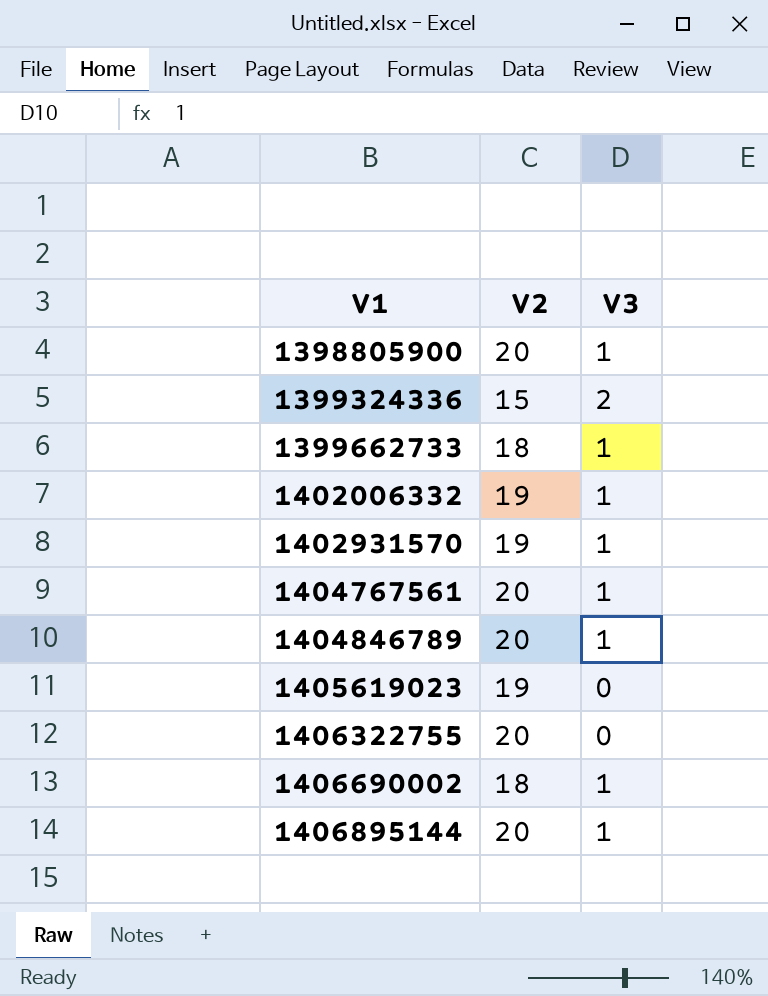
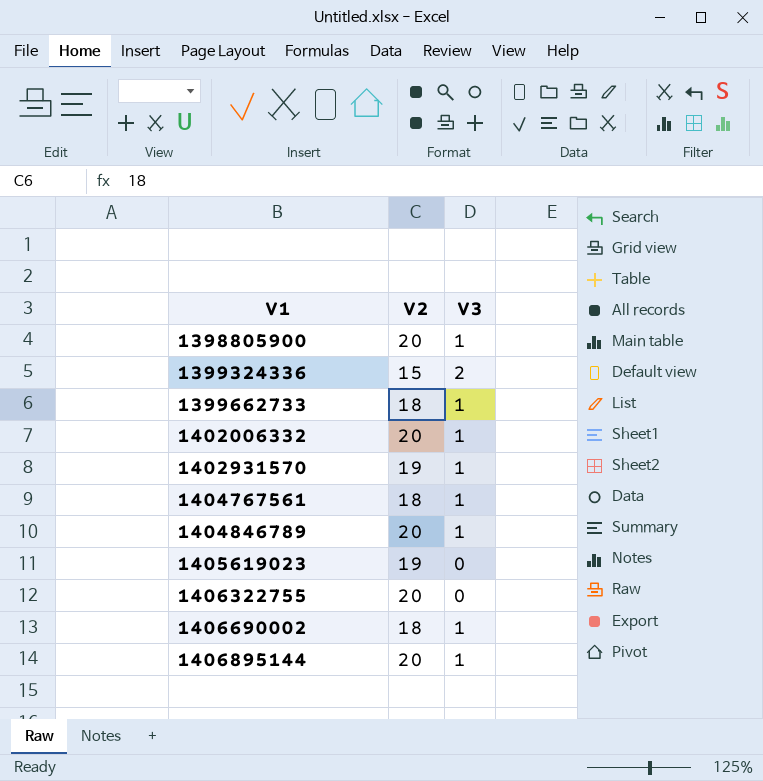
1402006332 | V2: 19 -> 20
1404767561 | V2: 20 -> 18

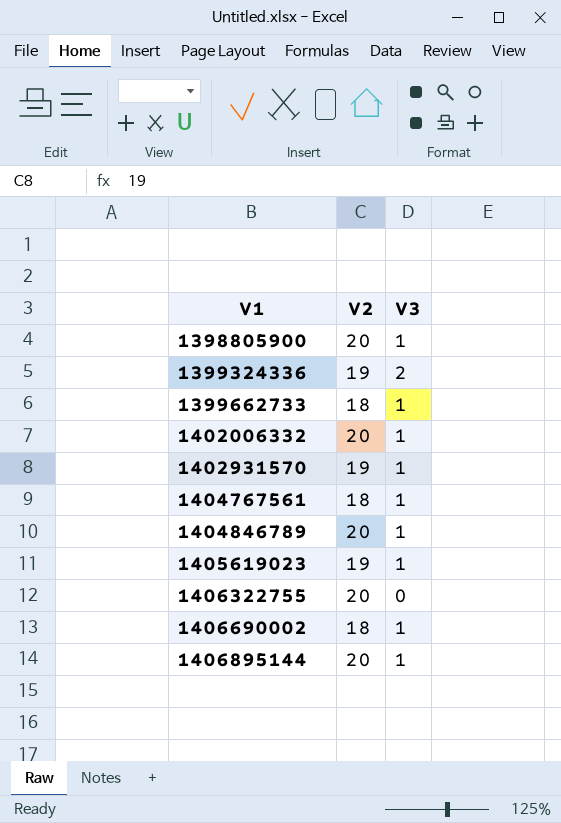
1399324336 | V2: 15 -> 19
1405619023 | V3: 0 -> 1

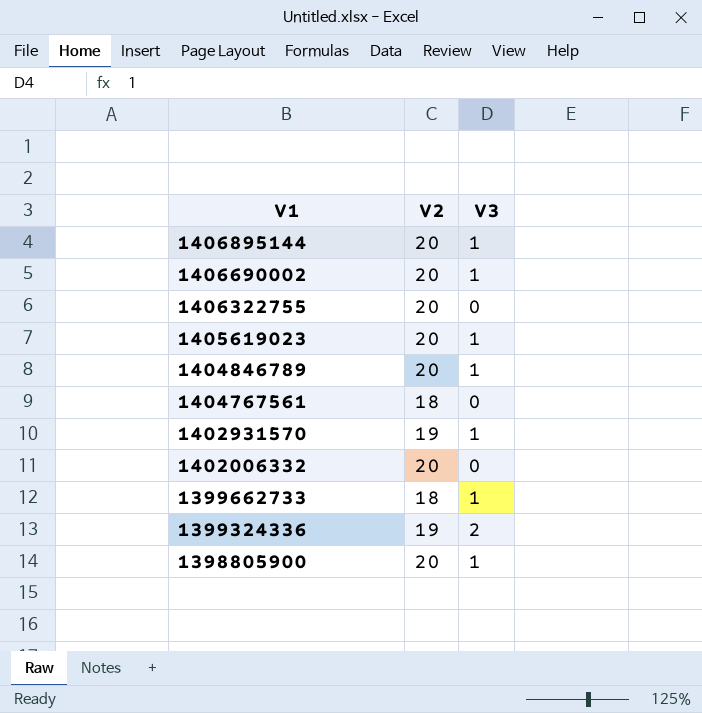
row order: V1 ascending -> V1 descending
1406690002 | V2: 18 -> 20
1405619023 | V2: 19 -> 20
1404767561 | V3: 1 -> 0
1402006332 | V3: 1 -> 0

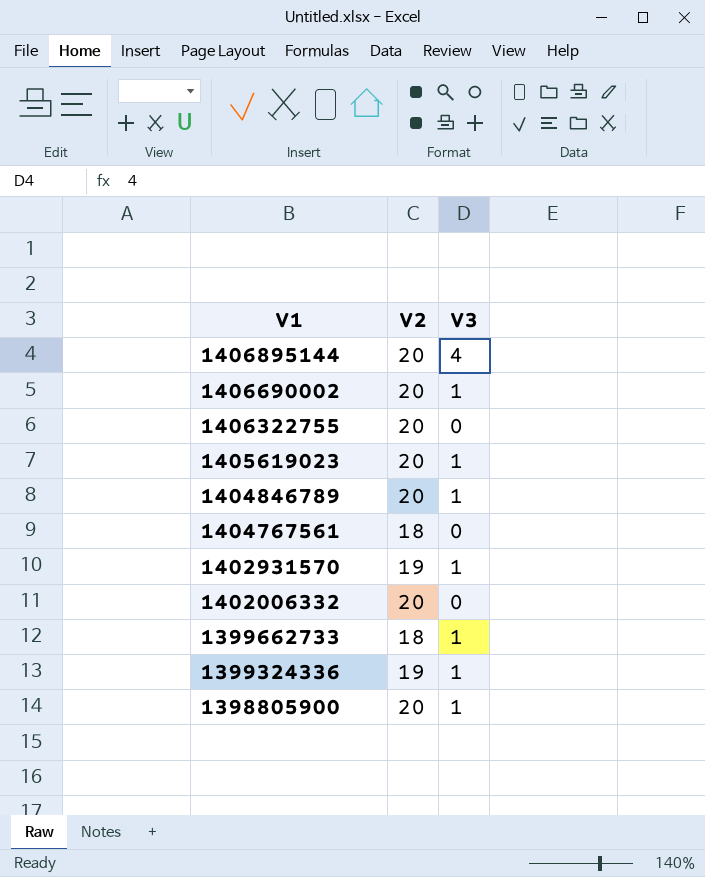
1406895144 | V3: 1 -> 4
1399324336 | V3: 2 -> 1

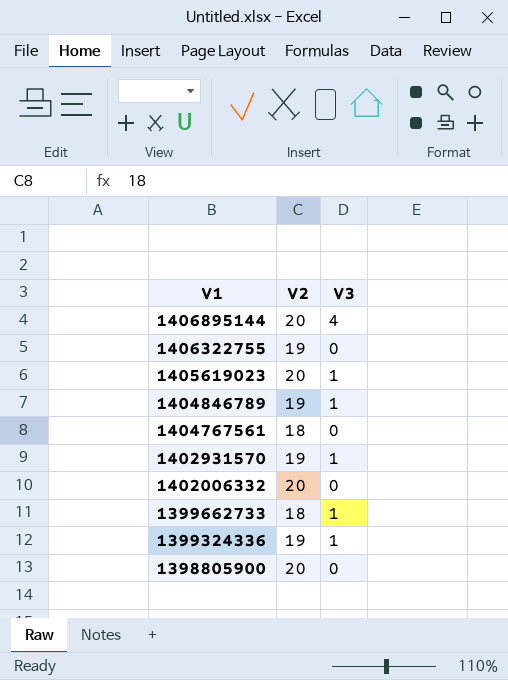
row 1406690002: 20 | 1 -> none
1406322755 | V2: 20 -> 19
1404846789 | V2: 20 -> 19
1398805900 | V3: 1 -> 0

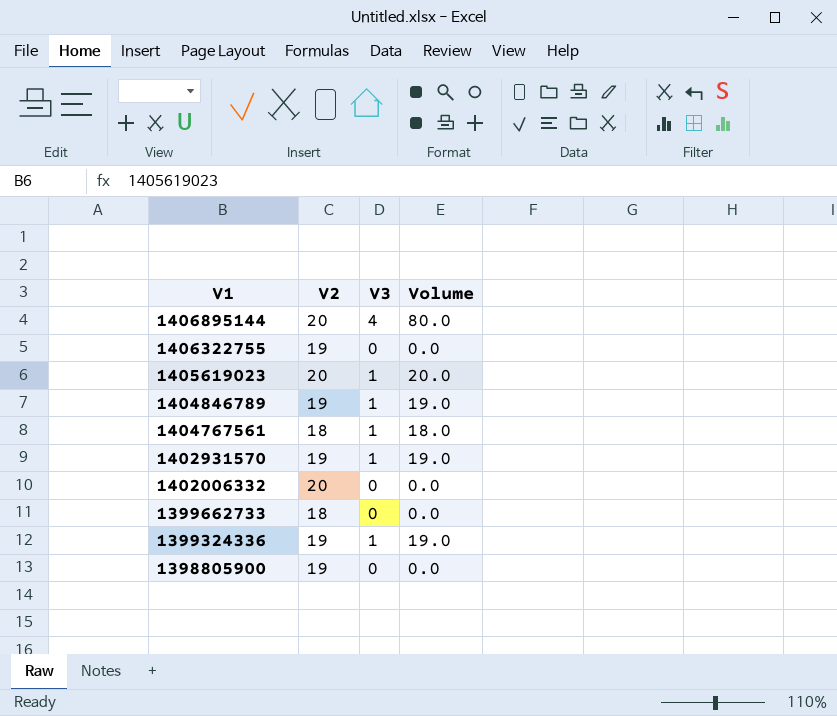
column Volume | formula: none -> [V2] * [V3]
1404767561 | V3: 0 -> 1
1399662733 | V3: 1 -> 0
1398805900 | V2: 20 -> 19

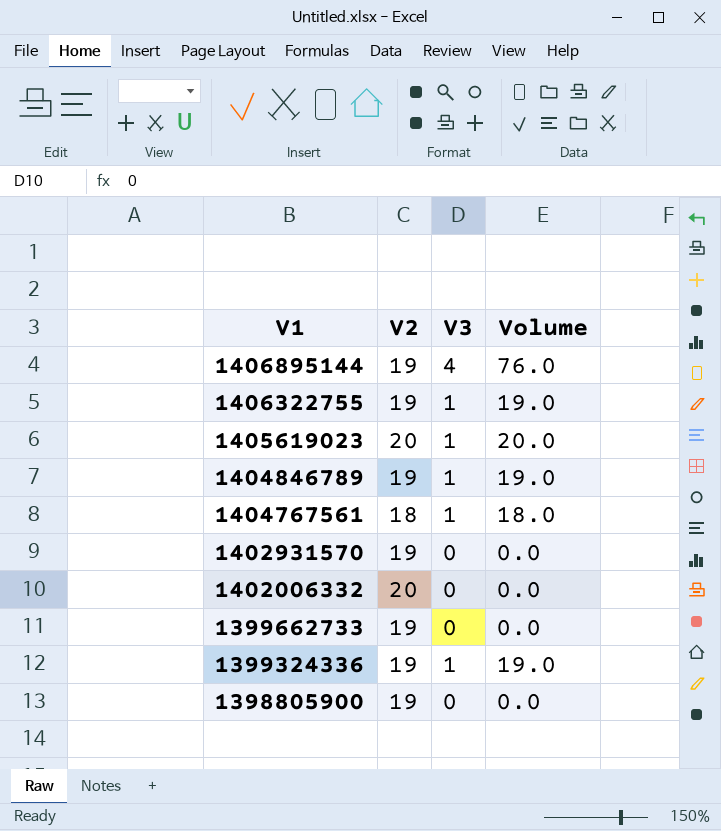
1406895144 | V2: 20 -> 19
1406895144 | Volume: 80.0 -> 76.0
1406322755 | V3: 0 -> 1
1406322755 | Volume: 0.0 -> 19.0
1402931570 | V3: 1 -> 0
1402931570 | Volume: 19.0 -> 0.0
1399662733 | V2: 18 -> 19

